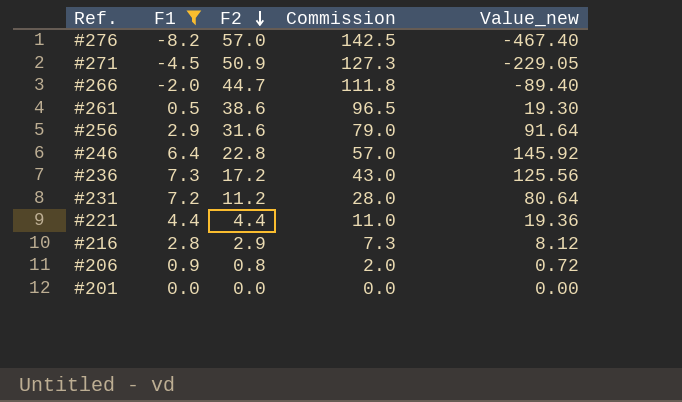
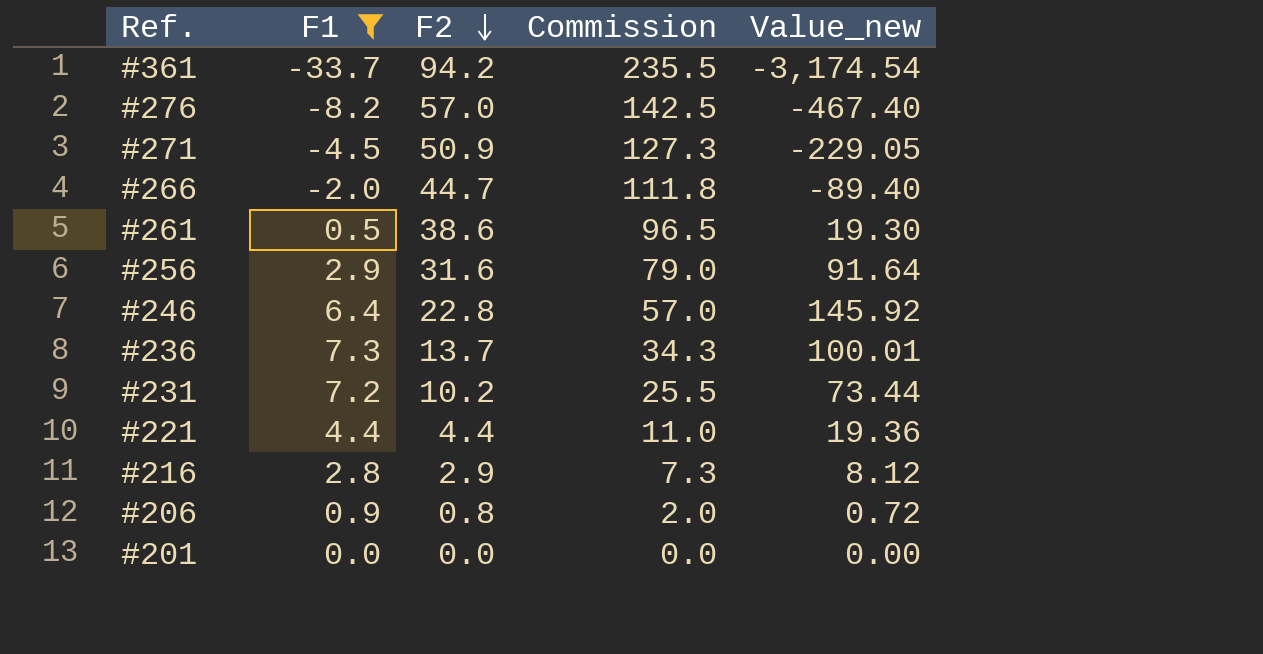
row #361: none -> -33.7 | 94.2 | 235.5 | -3,174.54
#236 | F2: 17.2 -> 13.7
#236 | Commission: 43.0 -> 34.3
#236 | Value_new: 125.56 -> 100.01
#231 | F2: 11.2 -> 10.2
#231 | Commission: 28.0 -> 25.5
#231 | Value_new: 80.64 -> 73.44

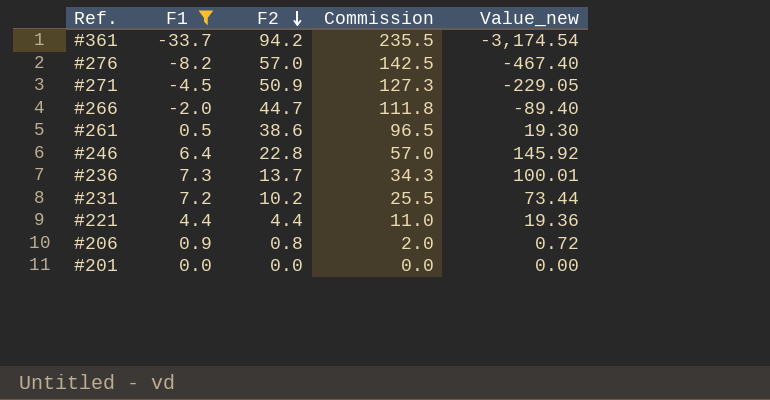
row #256: 2.9 | 31.6 | 79.0 | 91.64 -> none
row #216: 2.8 | 2.9 | 7.3 | 8.12 -> none

